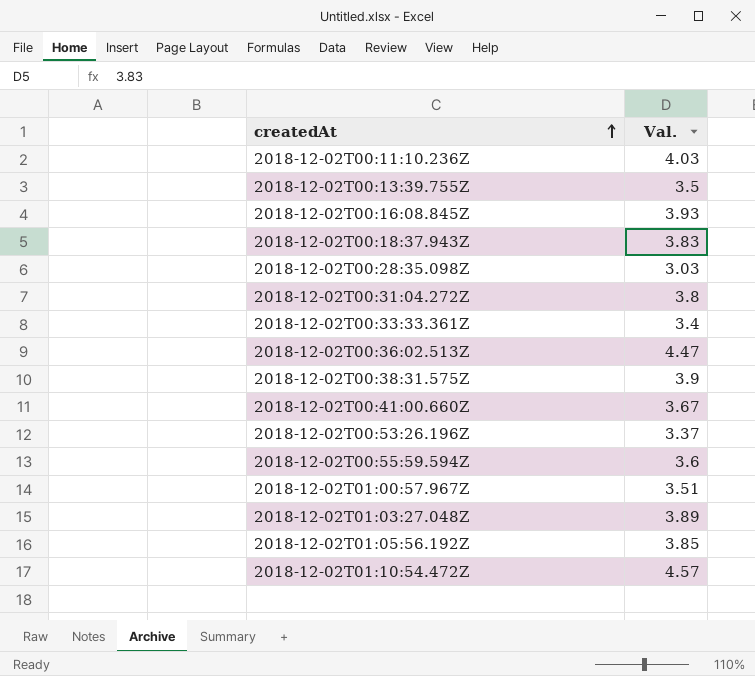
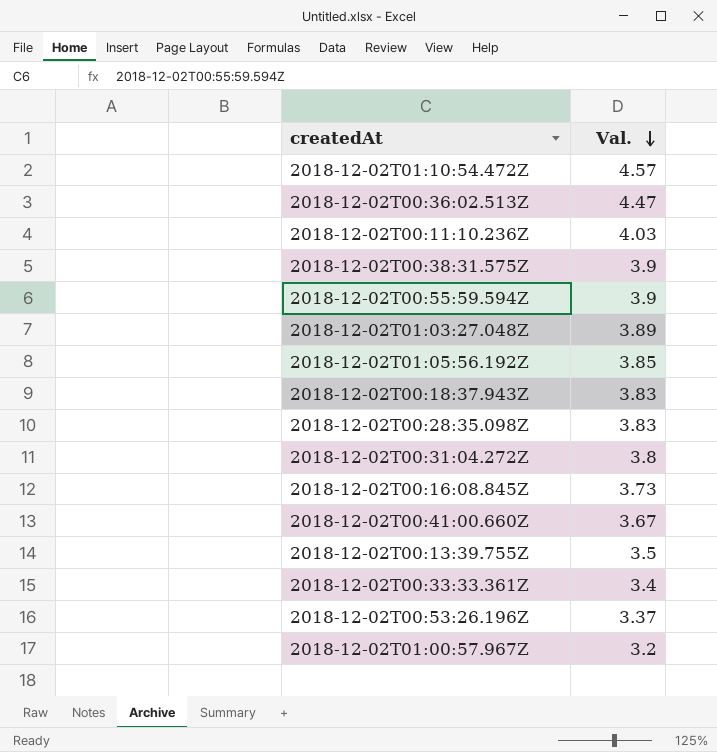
row order: createdAt ascending -> Val. descending
2018-12-02T00:55:59.594Z | Val.: 3.6 -> 3.9
2018-12-02T00:28:35.098Z | Val.: 3.03 -> 3.83
2018-12-02T00:16:08.845Z | Val.: 3.93 -> 3.73
2018-12-02T01:00:57.967Z | Val.: 3.51 -> 3.2

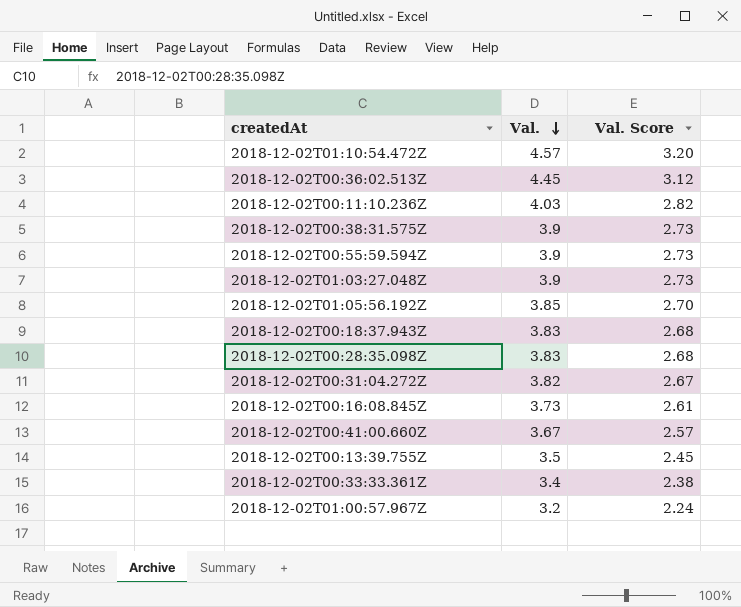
column Val. Score | formula: none -> [Val.] * 0.7
row 2018-12-02T00:53:26.196Z: 3.37 -> none
2018-12-02T00:36:02.513Z | Val.: 4.47 -> 4.45
2018-12-02T01:03:27.048Z | Val.: 3.89 -> 3.9
2018-12-02T00:31:04.272Z | Val.: 3.8 -> 3.82

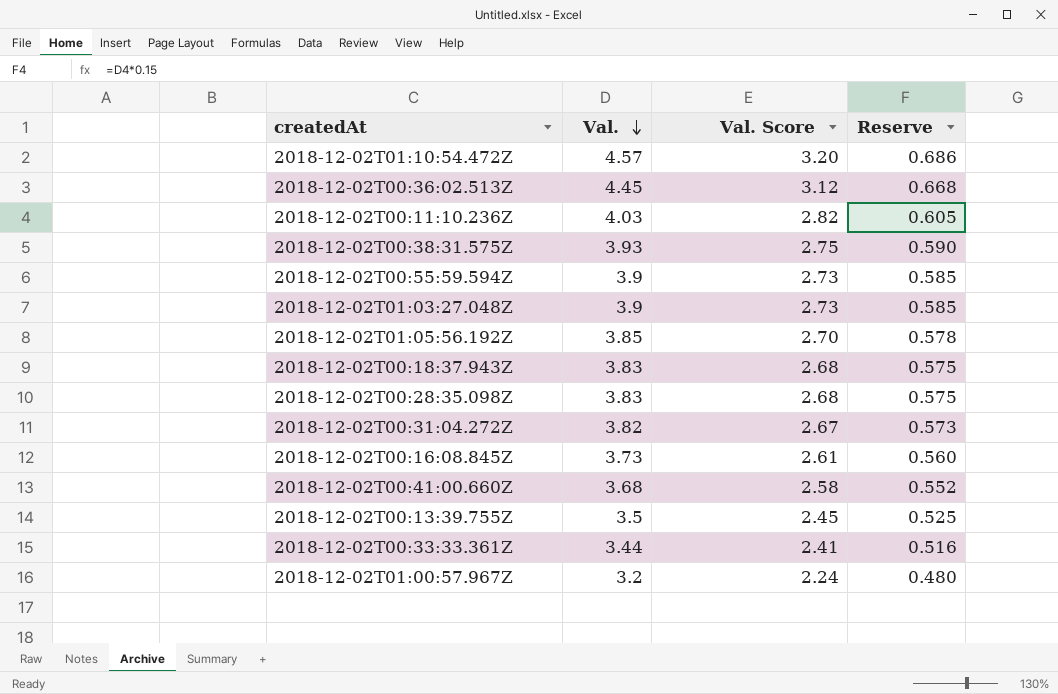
column Reserve | formula: none -> [Val.] * 0.15
2018-12-02T00:38:31.575Z | Val.: 3.9 -> 3.93
2018-12-02T00:38:31.575Z | Val. Score: 2.73 -> 2.75
2018-12-02T00:41:00.660Z | Val.: 3.67 -> 3.68
2018-12-02T00:41:00.660Z | Val. Score: 2.57 -> 2.58
2018-12-02T00:33:33.361Z | Val.: 3.4 -> 3.44
2018-12-02T00:33:33.361Z | Val. Score: 2.38 -> 2.41

